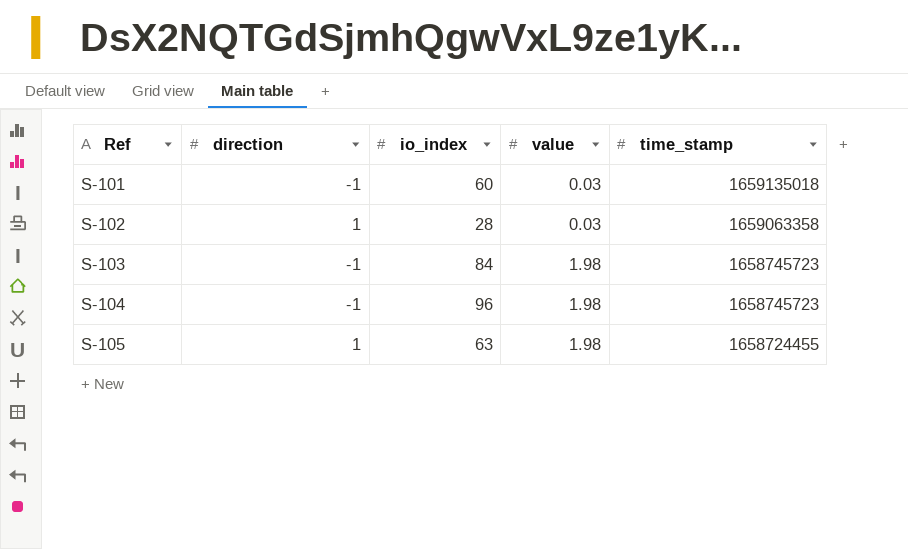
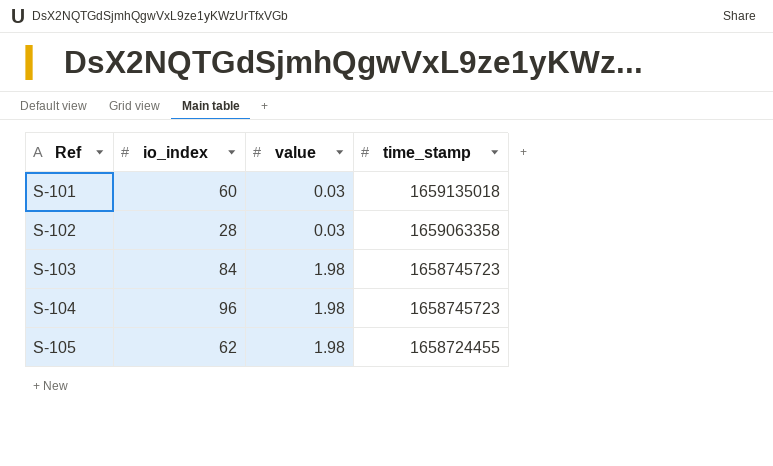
column direction | position: 2 -> none
S-105 | io_index: 63 -> 62

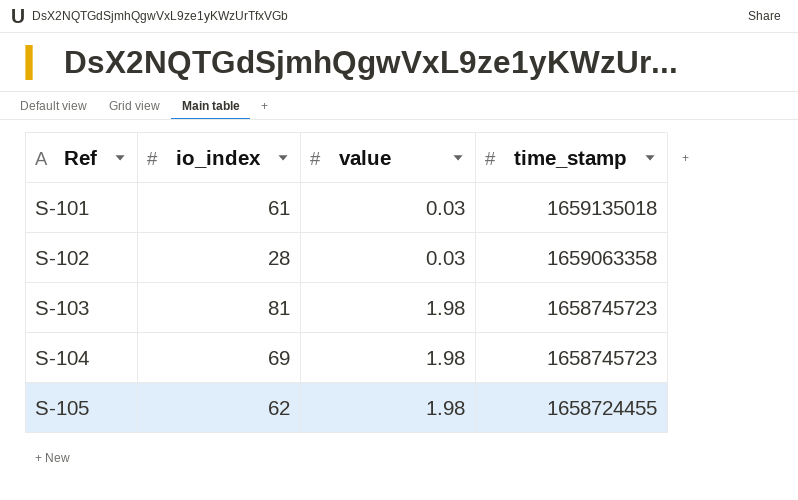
S-101 | io_index: 60 -> 61
S-103 | io_index: 84 -> 81
S-104 | io_index: 96 -> 69

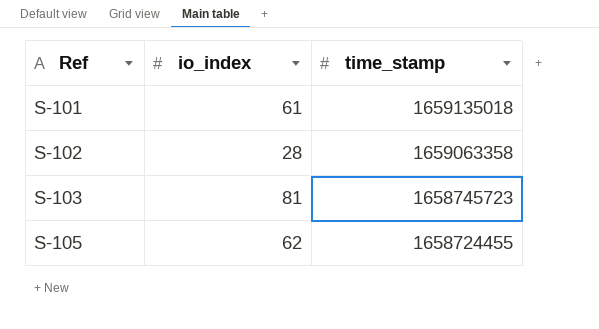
column value | position: 3 -> none
row S-104: 69 | 1.98 | 1658745723 -> none

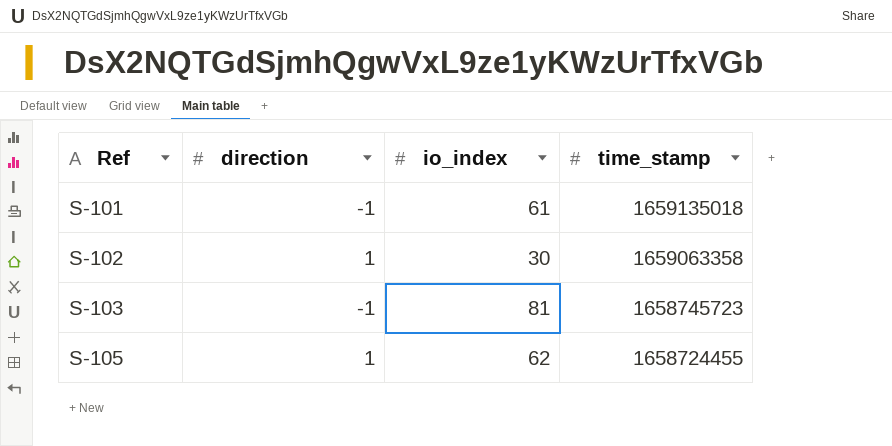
column direction | position: none -> 2
S-102 | io_index: 28 -> 30

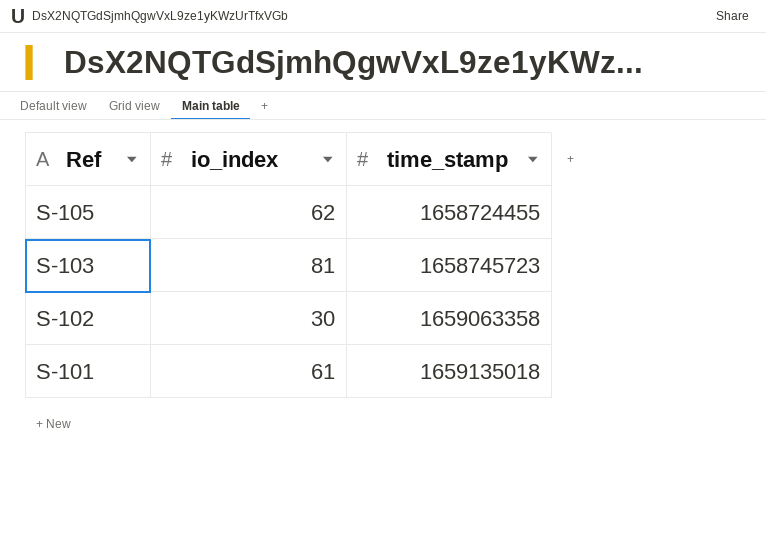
row order: Ref ascending -> Ref descending
column direction | position: 2 -> none

